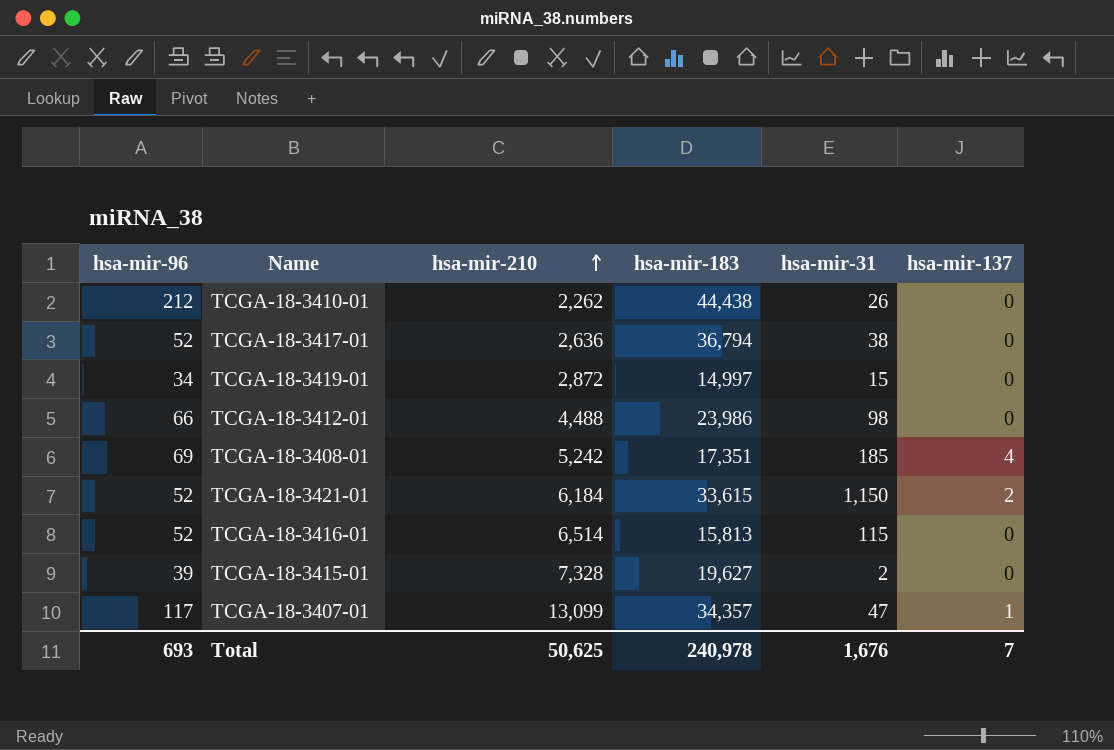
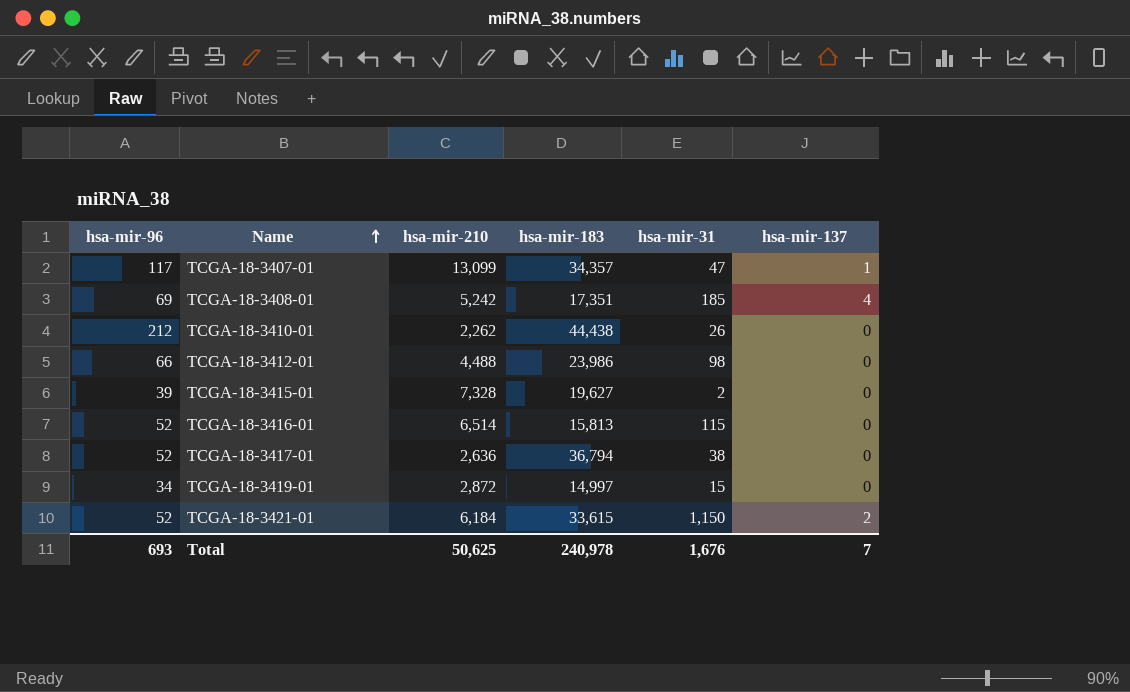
row order: hsa-mir-210 ascending -> Name ascending

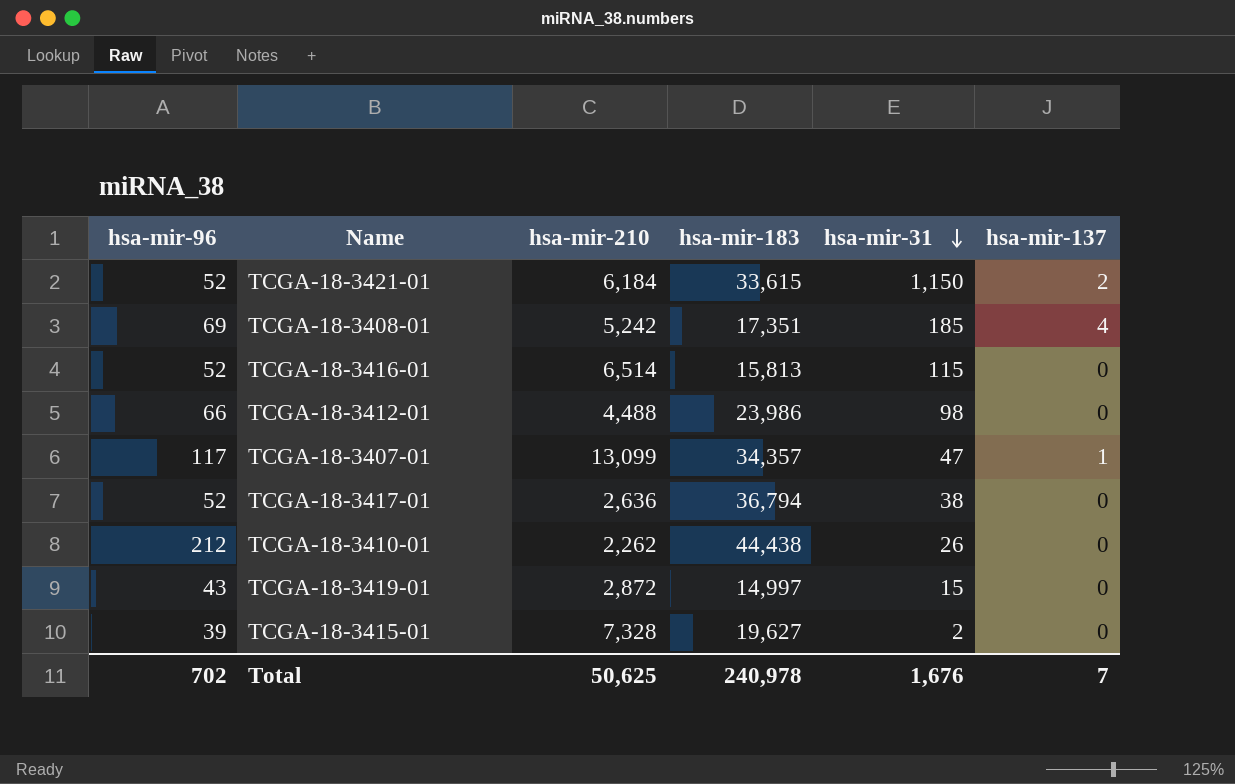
row order: Name ascending -> hsa-mir-31 descending
TCGA-18-3419-01 | hsa-mir-96: 34 -> 43
Total | hsa-mir-96: 693 -> 702

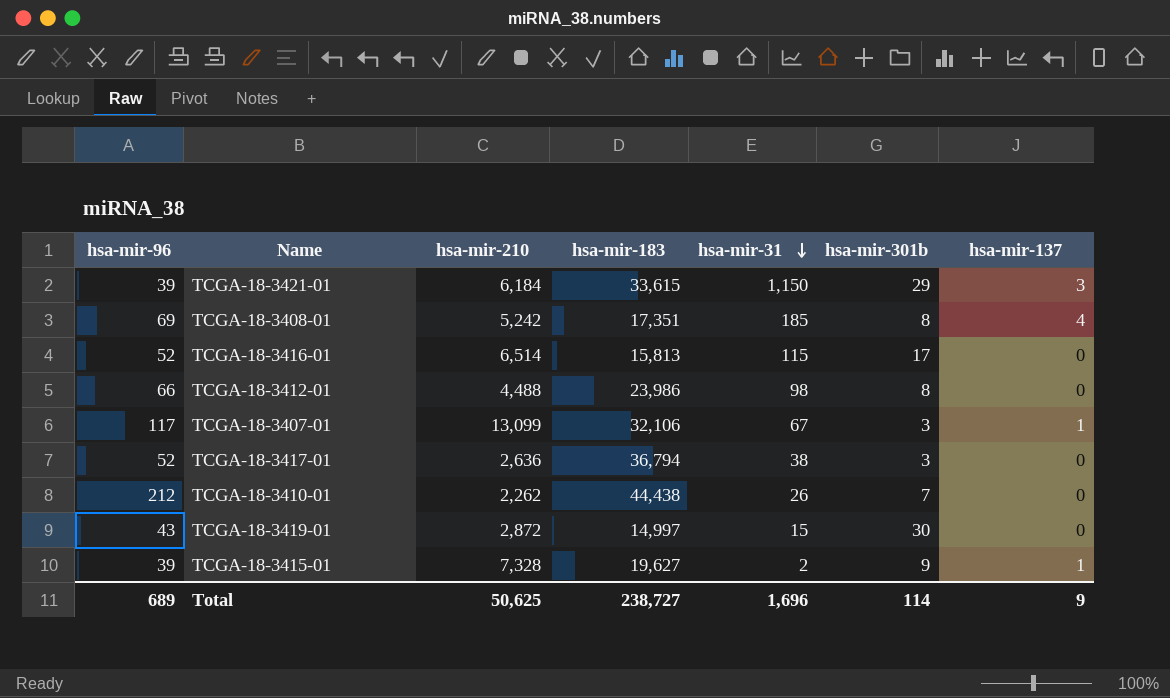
column hsa-mir-301b | position: none -> 6
TCGA-18-3421-01 | hsa-mir-96: 52 -> 39
TCGA-18-3421-01 | hsa-mir-137: 2 -> 3
TCGA-18-3407-01 | hsa-mir-183: 34,357 -> 32,106
TCGA-18-3407-01 | hsa-mir-31: 47 -> 67
TCGA-18-3415-01 | hsa-mir-137: 0 -> 1
Total | hsa-mir-96: 702 -> 689
Total | hsa-mir-183: 240,978 -> 238,727
Total | hsa-mir-31: 1,676 -> 1,696
Total | hsa-mir-137: 7 -> 9

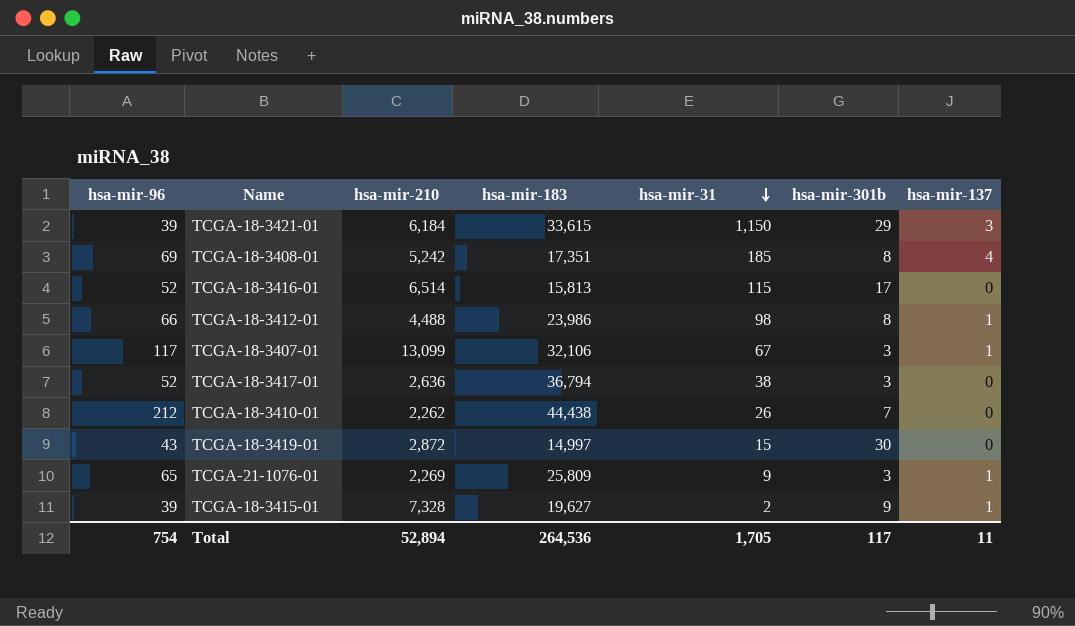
TCGA-18-3412-01 | hsa-mir-137: 0 -> 1
row TCGA-21-1076-01: none -> 65 | 2,269 | 25,809 | 9 | 3 | 1
Total | hsa-mir-96: 689 -> 754
Total | hsa-mir-210: 50,625 -> 52,894
Total | hsa-mir-183: 238,727 -> 264,536
Total | hsa-mir-31: 1,696 -> 1,705
Total | hsa-mir-301b: 114 -> 117
Total | hsa-mir-137: 9 -> 11

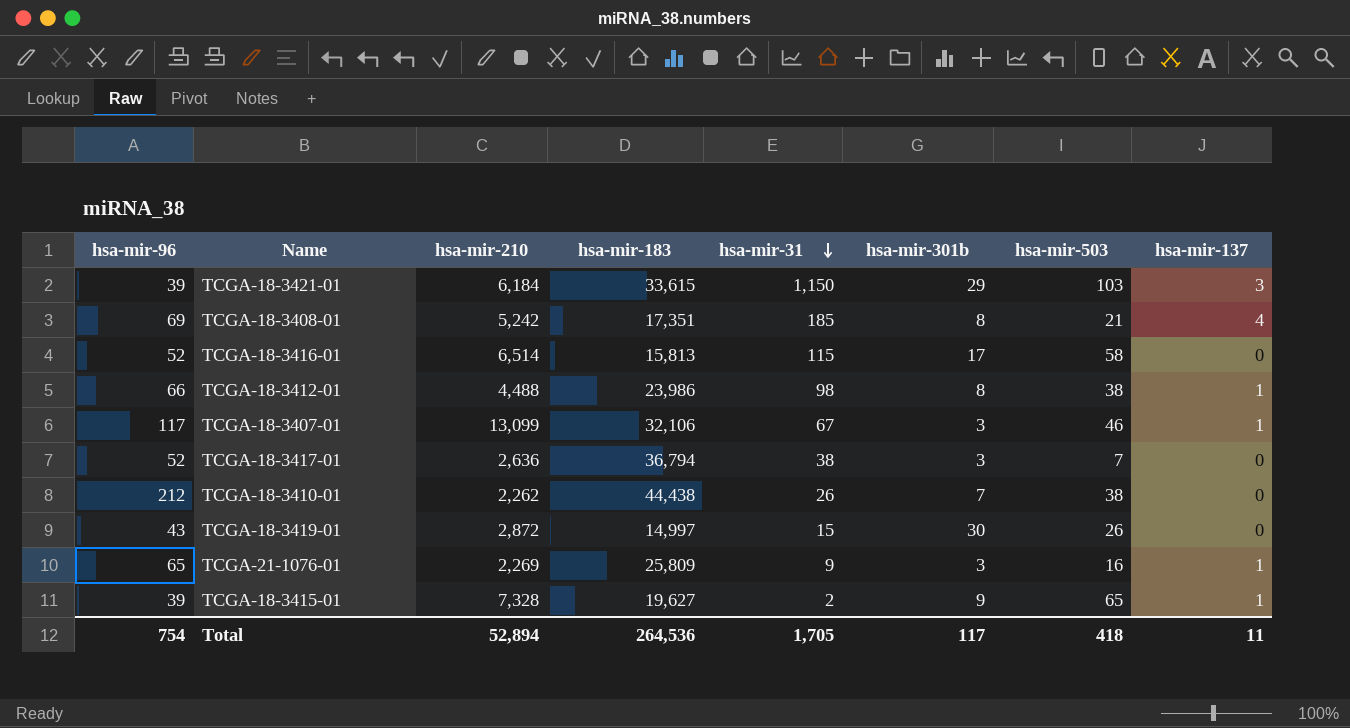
column hsa-mir-503 | position: none -> 7

